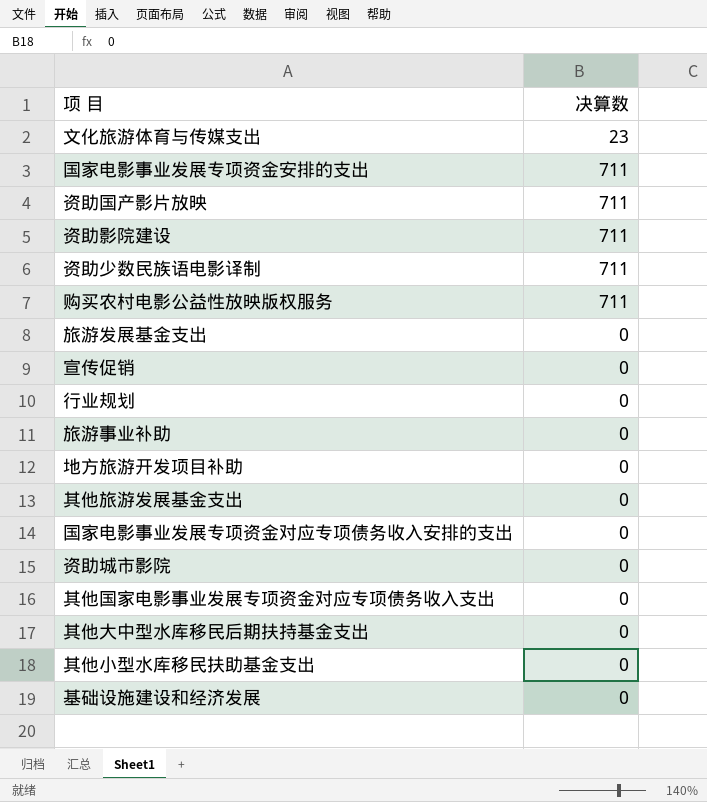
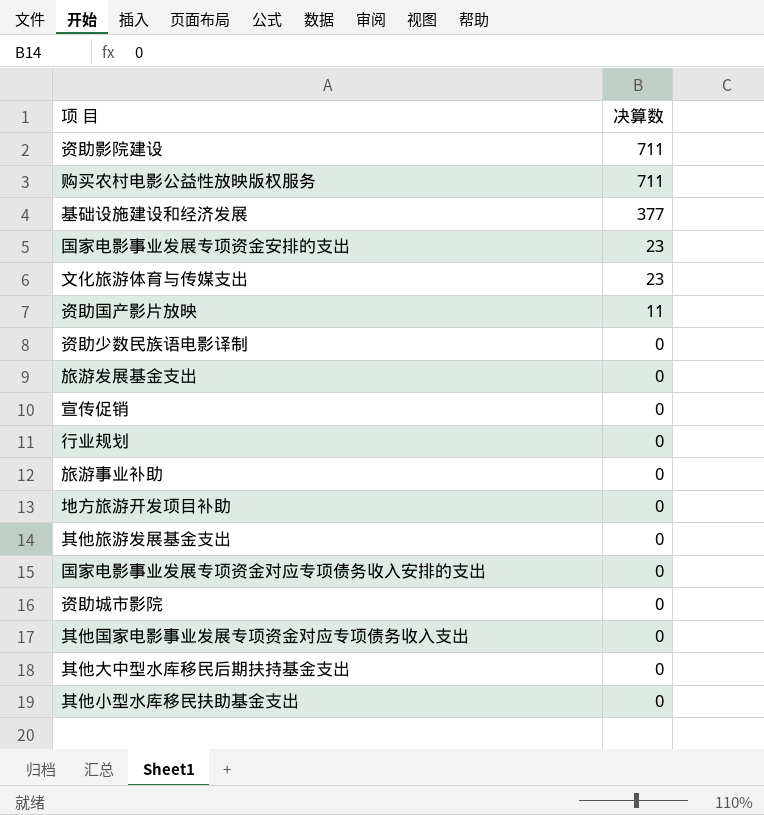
row order: none -> 决算数 descending
基础设施建设和经济发展 | 决算数: 0 -> 377
国家电影事业发展专项资金安排的支出 | 决算数: 711 -> 23
资助国产影片放映 | 决算数: 711 -> 11
资助少数民族语电影译制 | 决算数: 711 -> 0

